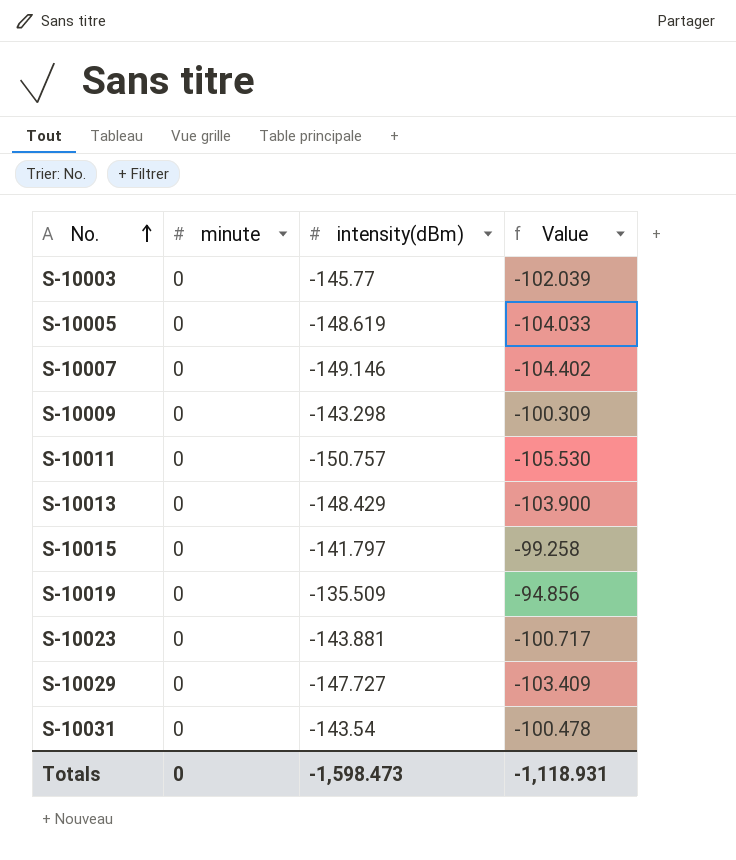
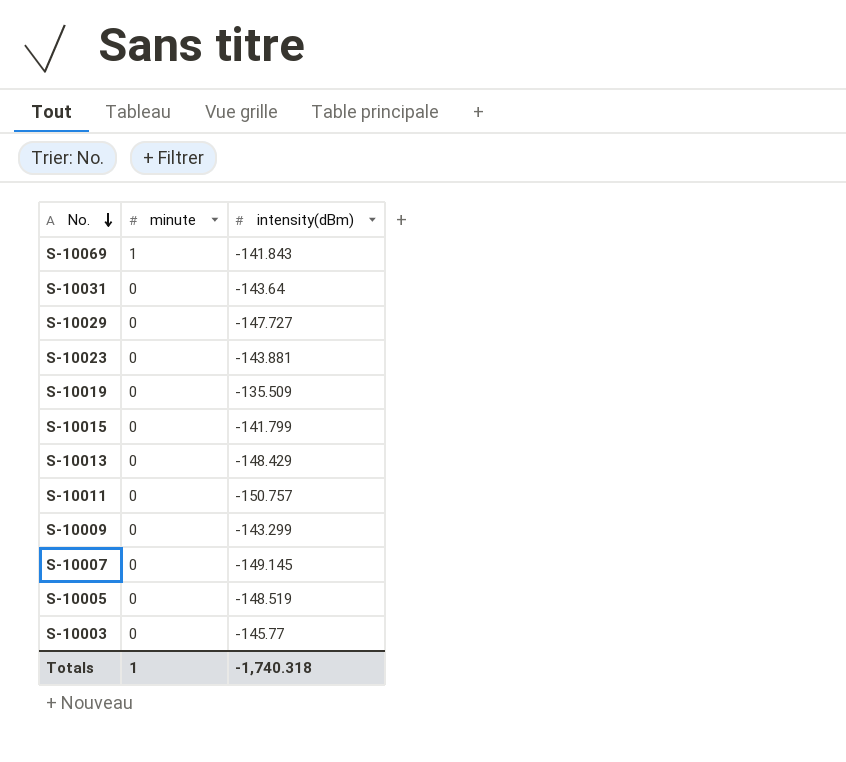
row order: No. ascending -> No. descending
column Value | formula: [intensity(dBm)] * 0.7 -> none
row S-10069: none -> 1 | -141.843
S-10031 | intensity(dBm): -143.54 -> -143.64
S-10015 | intensity(dBm): -141.797 -> -141.799
S-10009 | intensity(dBm): -143.298 -> -143.299
S-10007 | intensity(dBm): -149.146 -> -149.145
S-10005 | intensity(dBm): -148.619 -> -148.519
Totals | minute: 0 -> 1
Totals | intensity(dBm): -1,598.473 -> -1,740.318

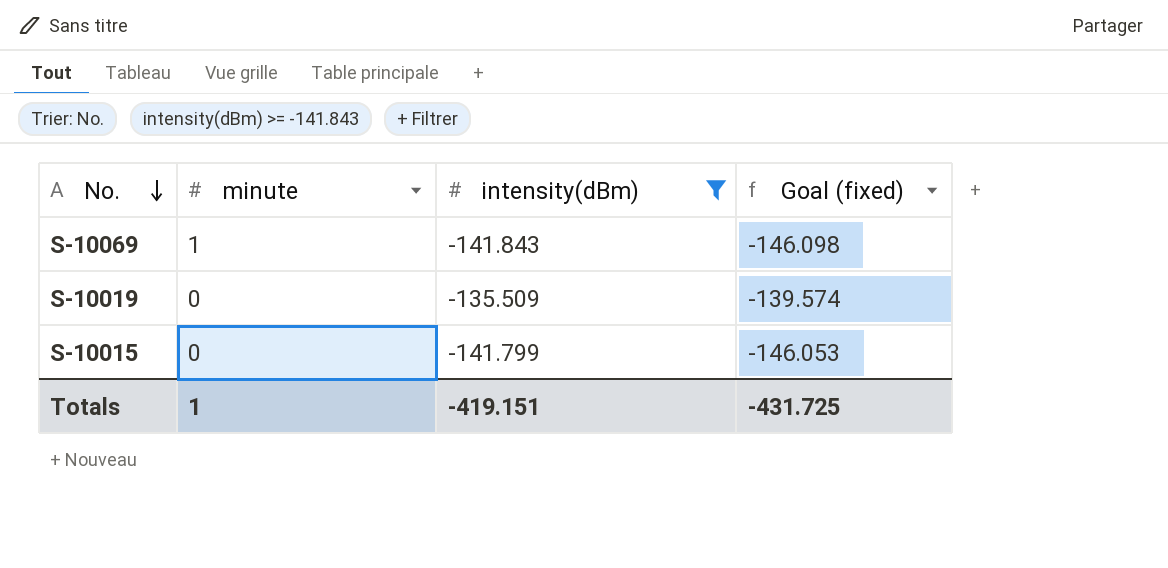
filter: none -> intensity(dBm) >= -141.843
column Goal (fixed) | formula: none -> [intensity(dBm)] * 1.03
Totals | intensity(dBm): -1,740.318 -> -419.151

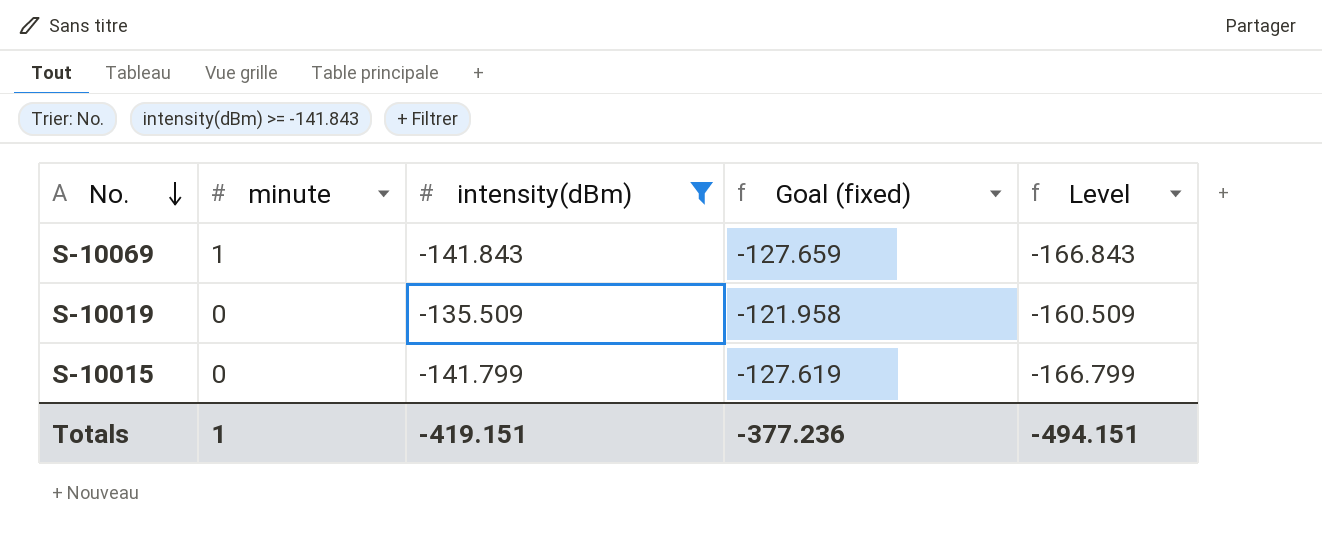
column Goal (fixed) | formula: [intensity(dBm)] * 1.03 -> [intensity(dBm)] * 0.9
column Level | formula: none -> [intensity(dBm)] - 25
Totals | Goal (fixed): -431.725 -> -377.236

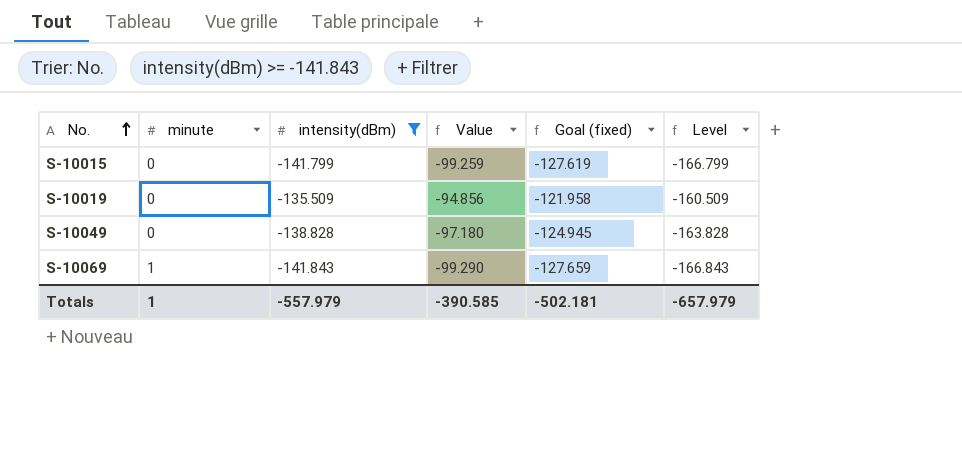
row order: No. descending -> No. ascending
column Value | formula: none -> [intensity(dBm)] * 0.7
row S-10049: none -> 0 | -138.828 | -97.180 | -124.945 | -163.828
Totals | intensity(dBm): -419.151 -> -557.979
Totals | Goal (fixed): -377.236 -> -502.181
Totals | Level: -494.151 -> -657.979

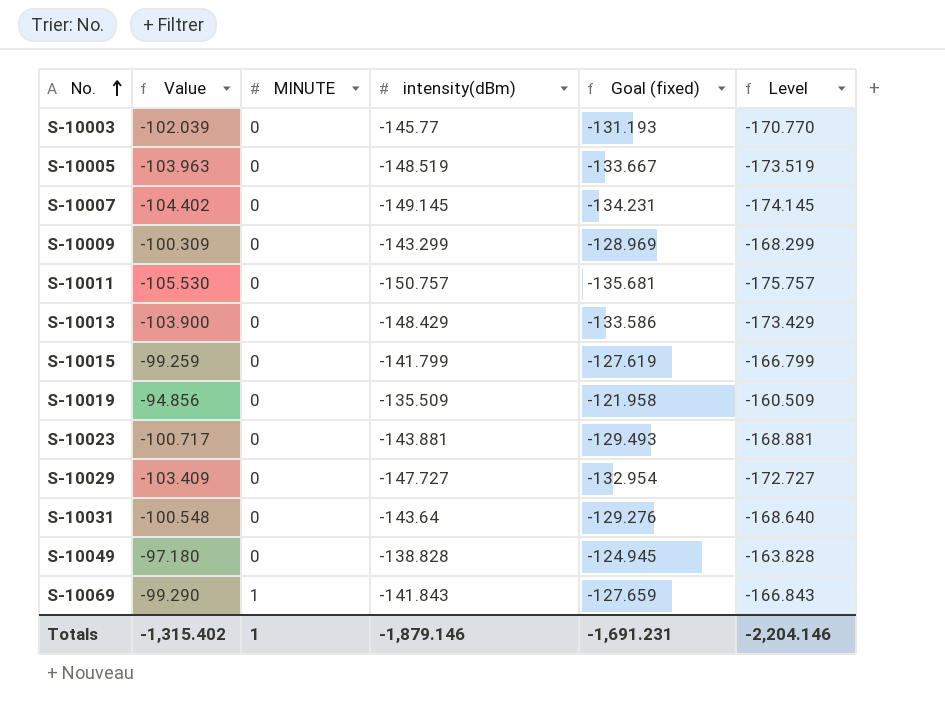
filter: intensity(dBm) >= -141.843 -> none
column Value | position: 4 -> 2
column name: minute -> MINUTE
Totals | Value: -390.585 -> -1,315.402
Totals | intensity(dBm): -557.979 -> -1,879.146
Totals | Goal (fixed): -502.181 -> -1,691.231
Totals | Level: -657.979 -> -2,204.146

